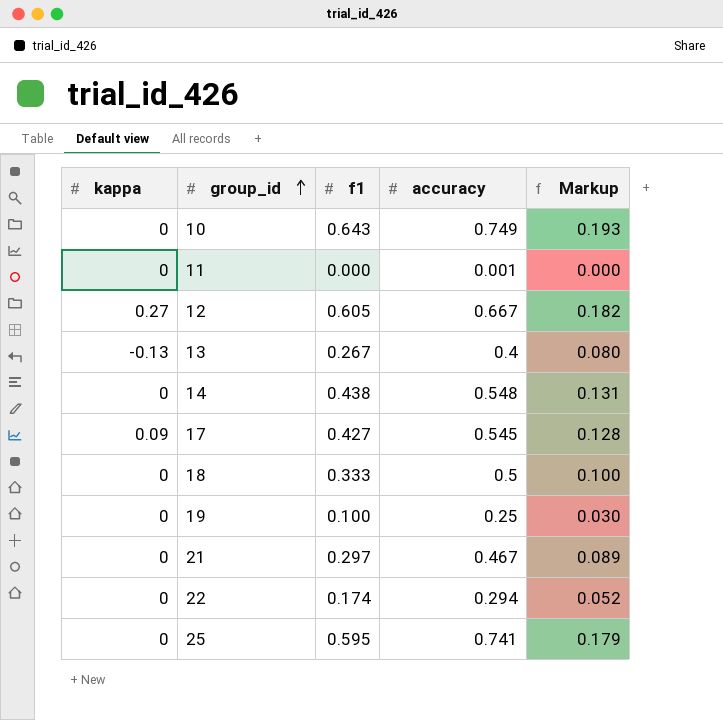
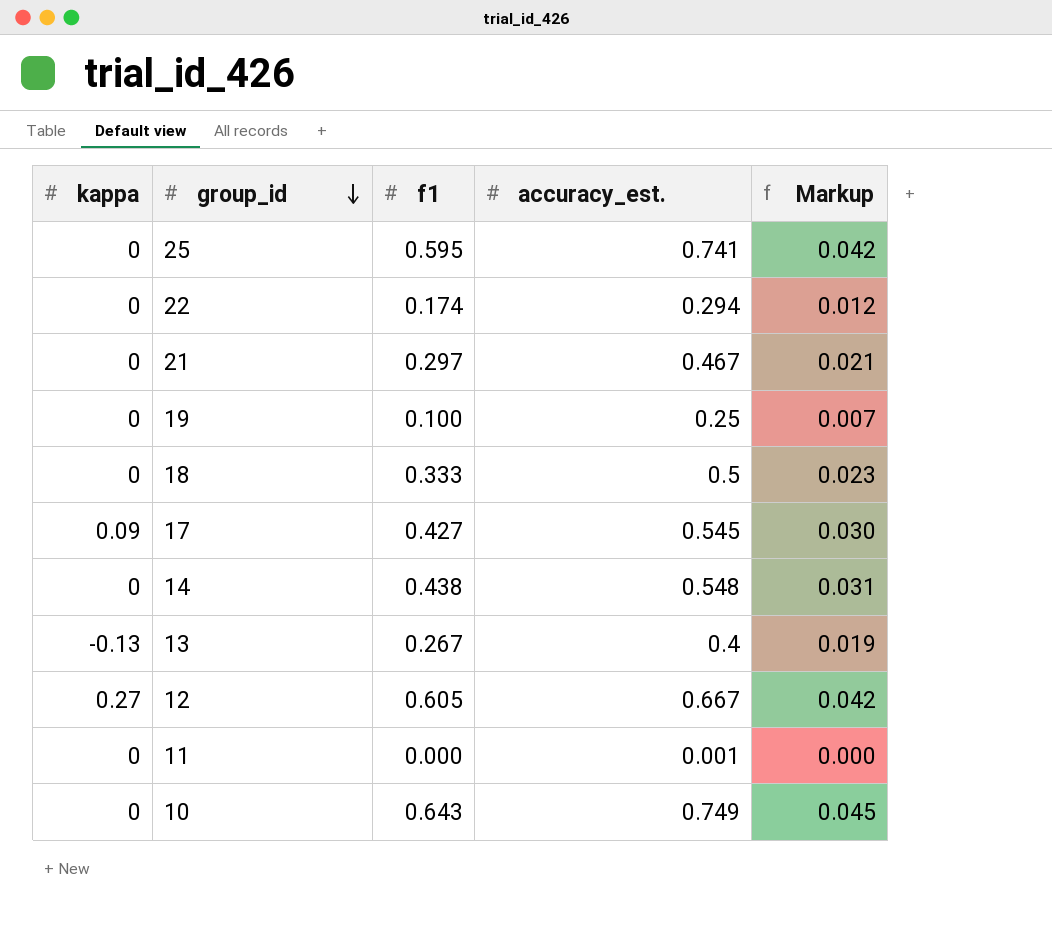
row order: group_id ascending -> group_id descending
column name: accuracy -> accuracy_est.
column Markup | formula: [f1] * 0.3 -> [f1] * 0.07

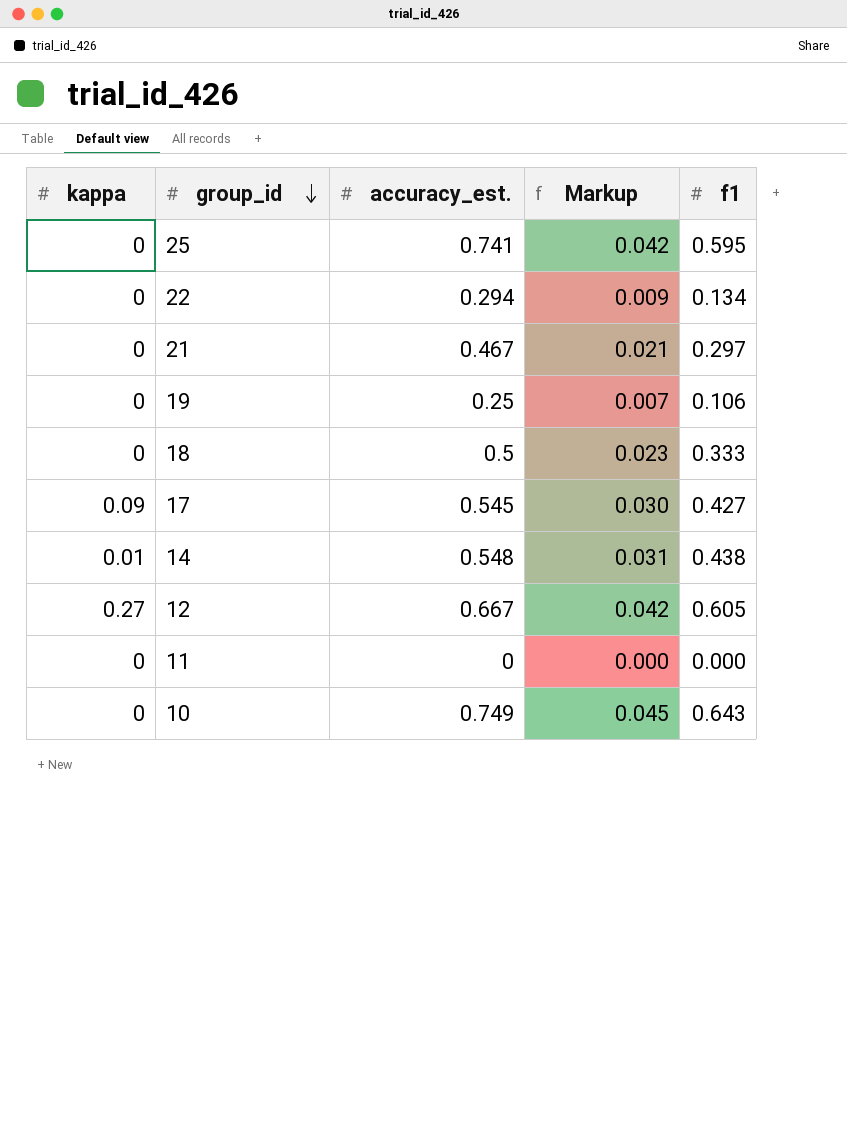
column f1 | position: 3 -> 5
row 13: -0.13 | 0.267 | 0.4 | 0.019 -> none
22 | Markup: 0.012 -> 0.009
22 | f1: 0.174 -> 0.134
19 | f1: 0.100 -> 0.106
14 | kappa: 0 -> 0.01
11 | accuracy_est.: 0.001 -> 0

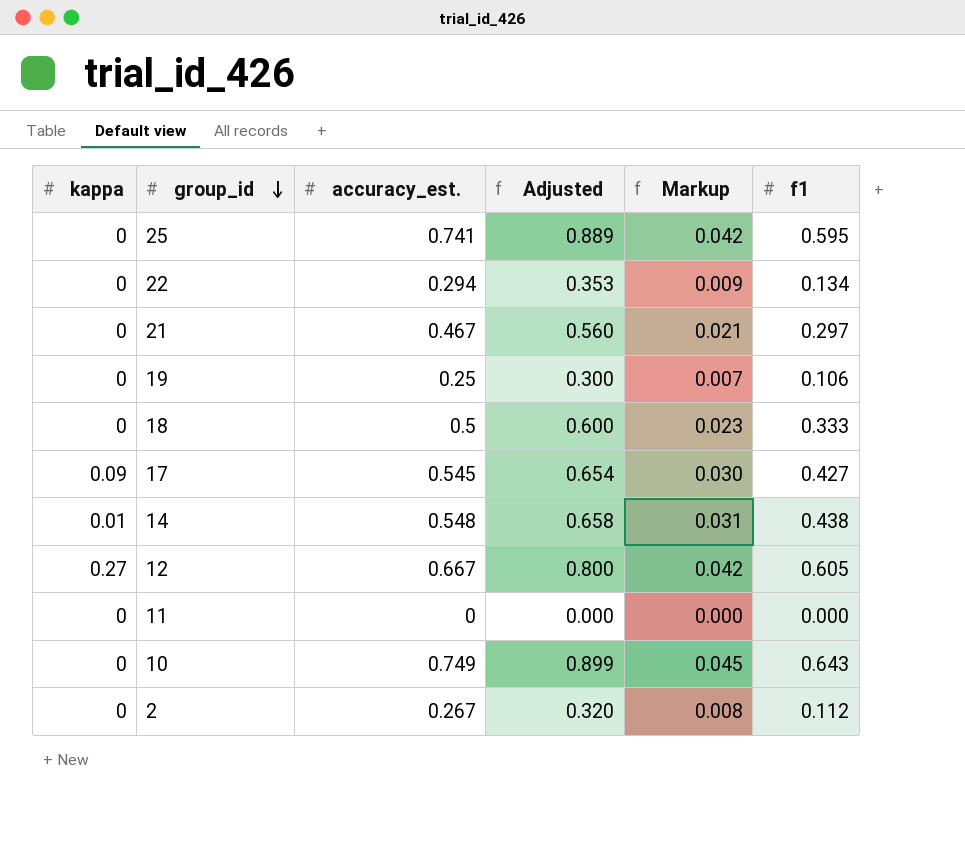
column Adjusted | formula: none -> [accuracy_est.] * 1.2
row 2: none -> 0 | 0.267 | 0.320 | 0.008 | 0.112

